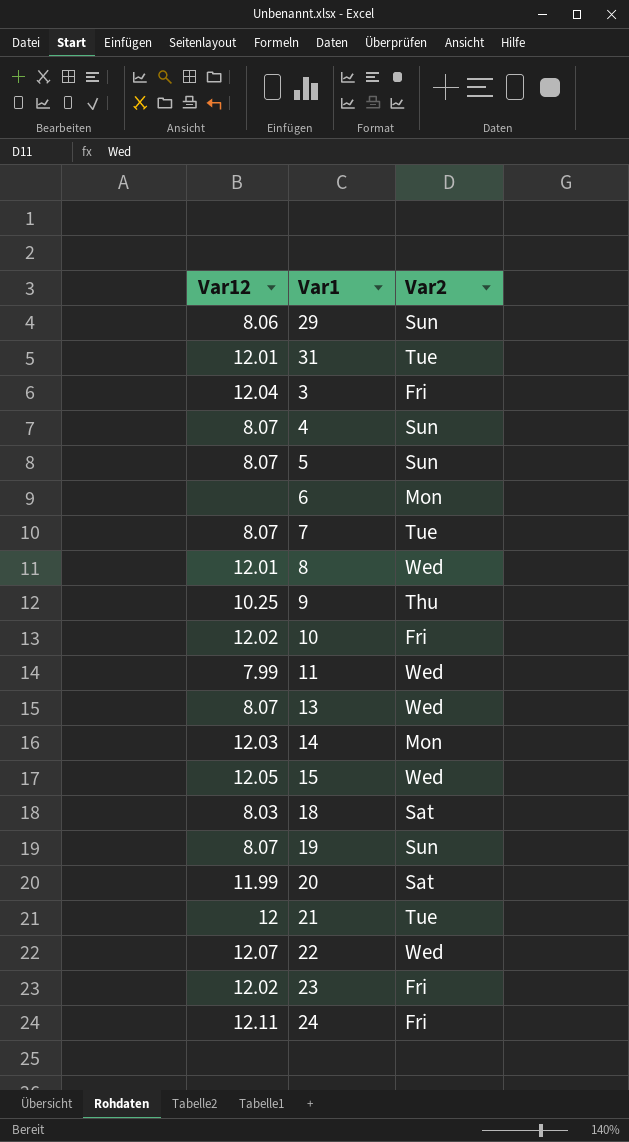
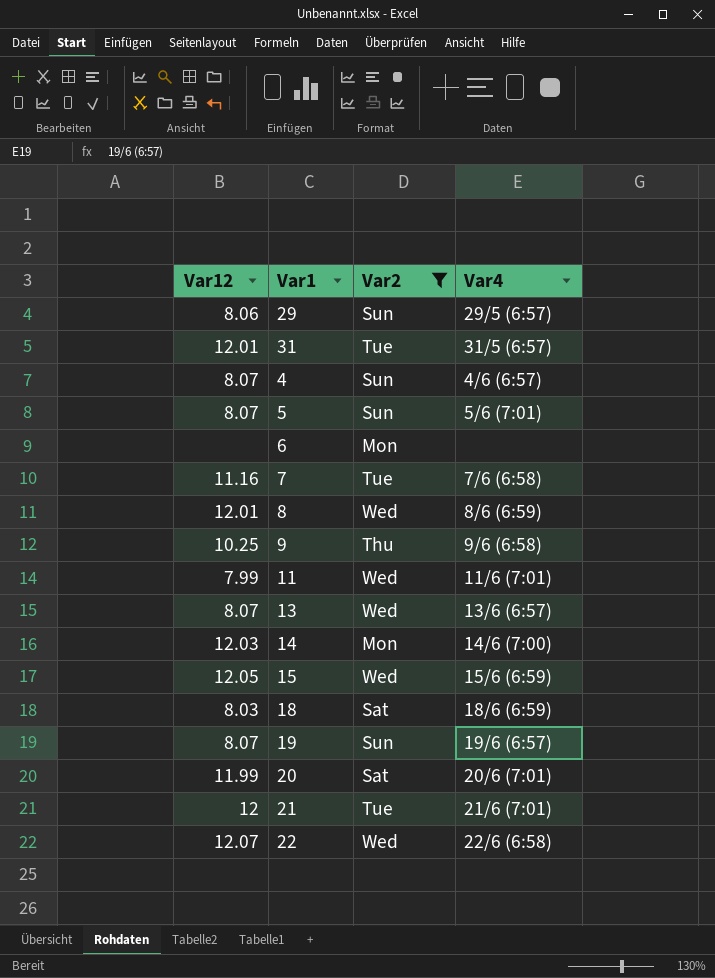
filter: none -> Var2 != Fri
column Var4 | position: none -> 4
7 | Var12: 8.07 -> 11.16

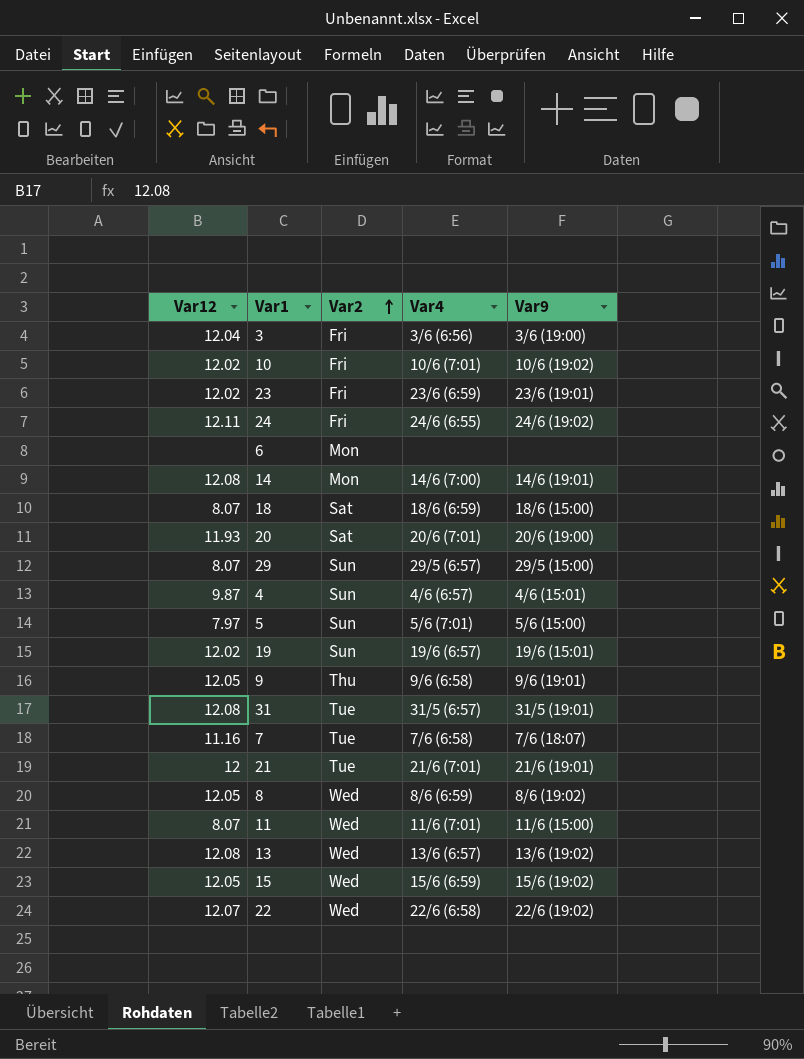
filter: Var2 != Fri -> none
row order: none -> Var2 ascending
column Var9 | position: none -> 5
14 | Var12: 12.03 -> 12.08
18 | Var12: 8.03 -> 8.07
20 | Var12: 11.99 -> 11.93
29 | Var12: 8.06 -> 8.07
4 | Var12: 8.07 -> 9.87
5 | Var12: 8.07 -> 7.97
19 | Var12: 8.07 -> 12.02
9 | Var12: 10.25 -> 12.05
31 | Var12: 12.01 -> 12.08
8 | Var12: 12.01 -> 12.05
11 | Var12: 7.99 -> 8.07
13 | Var12: 8.07 -> 12.08

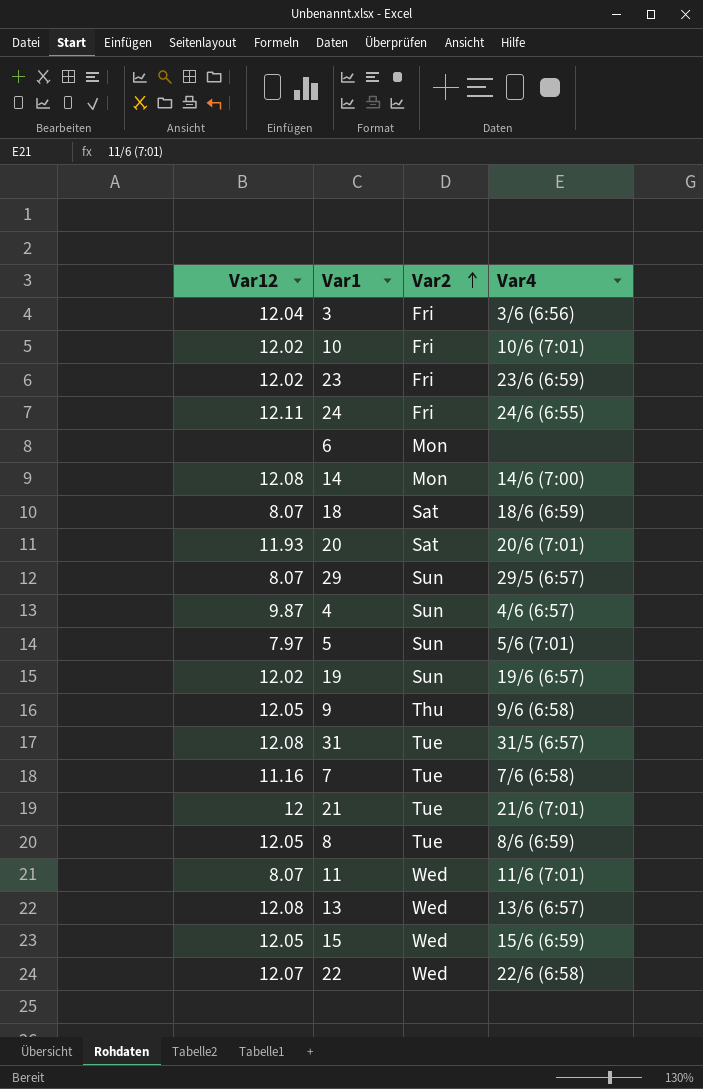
column Var9 | position: 5 -> none
8 | Var2: Wed -> Tue

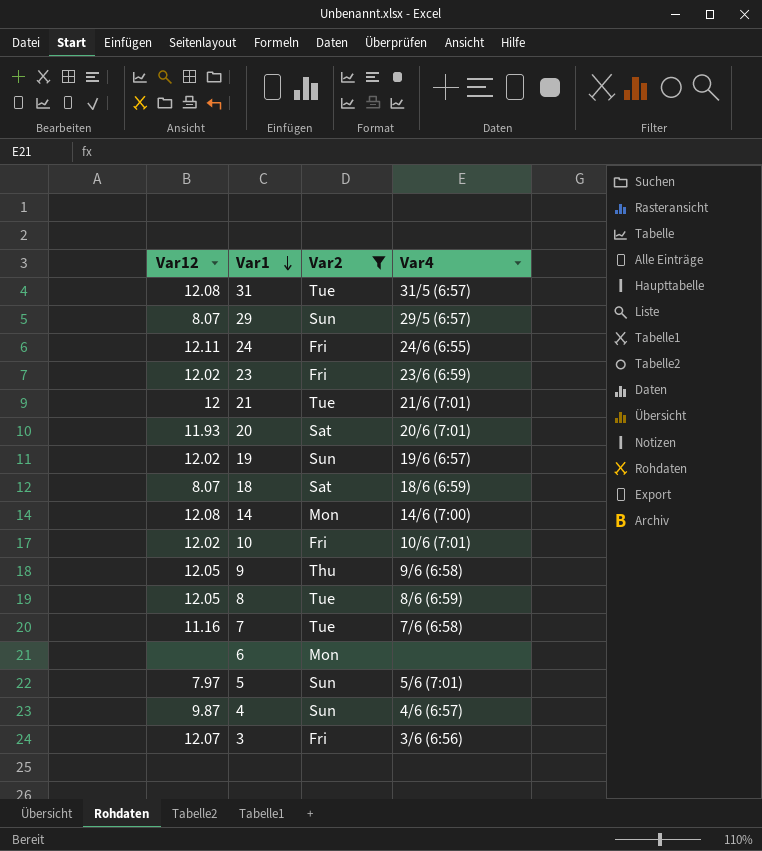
filter: none -> Var2 != Wed
row order: Var2 ascending -> Var1 descending
3 | Var12: 12.04 -> 12.07

